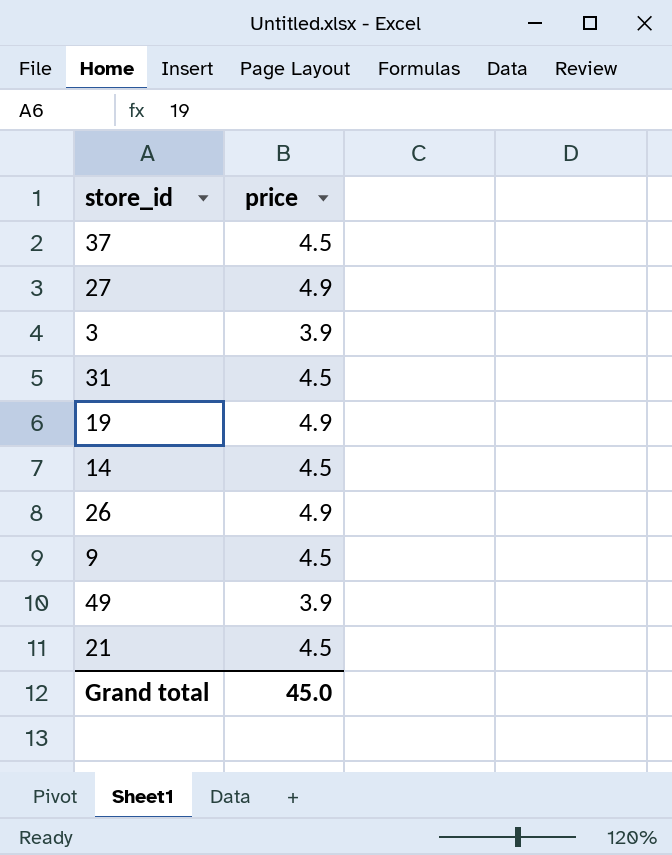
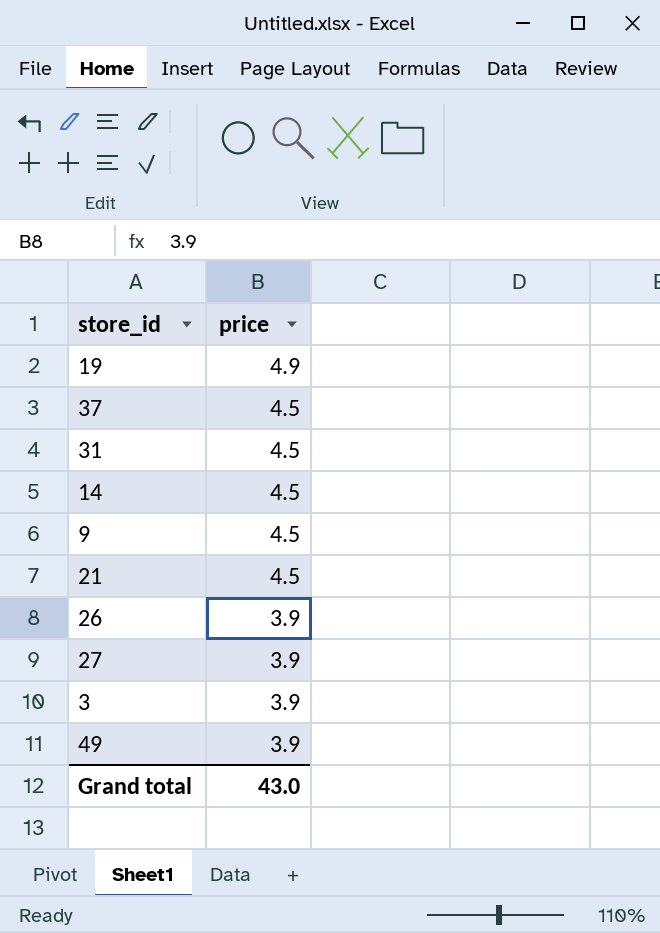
row order: none -> price descending
26 | price: 4.9 -> 3.9
27 | price: 4.9 -> 3.9
Grand total | price: 45.0 -> 43.0

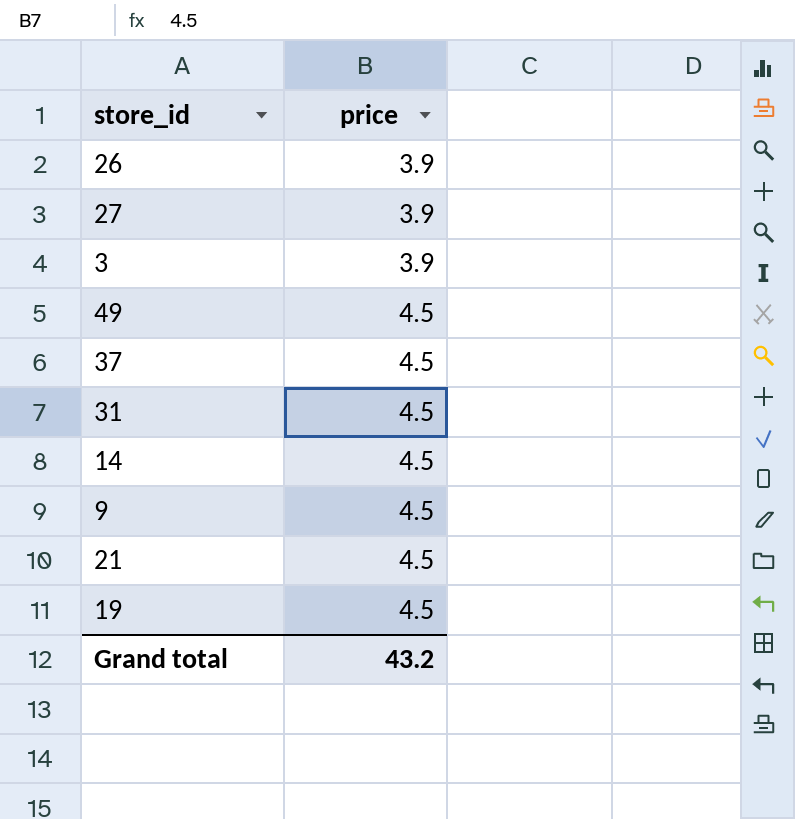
row order: price descending -> price ascending
49 | price: 3.9 -> 4.5
19 | price: 4.9 -> 4.5
Grand total | price: 43.0 -> 43.2

